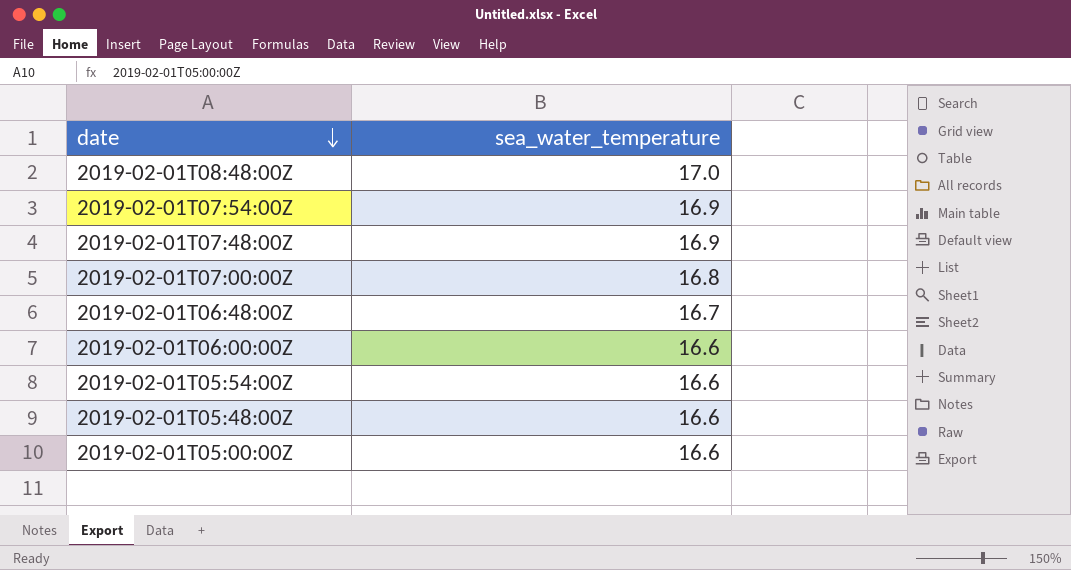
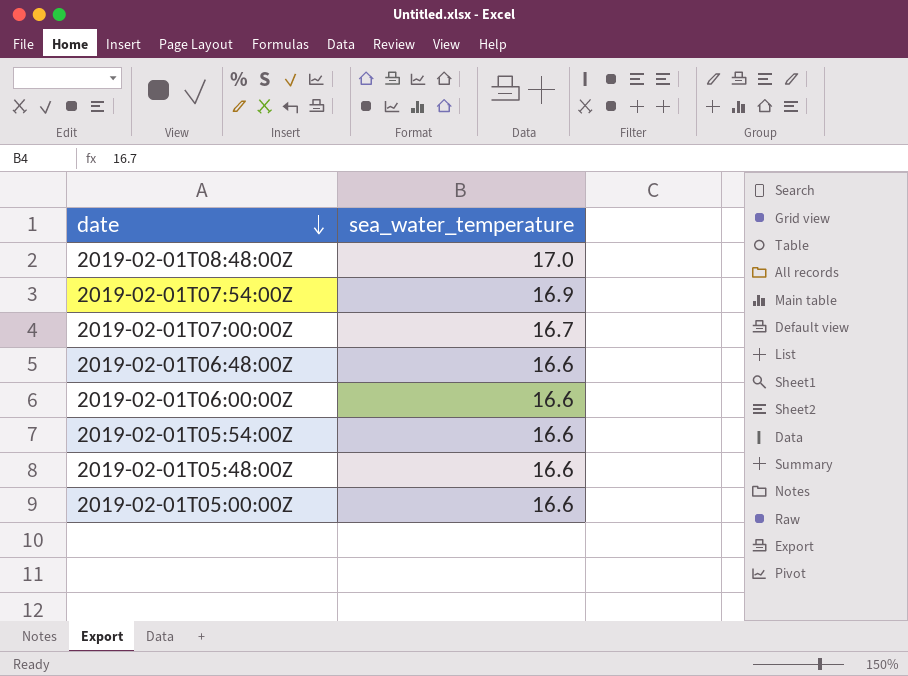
row 2019-02-01T07:48:00Z: 16.9 -> none
2019-02-01T07:00:00Z | sea_water_temperature: 16.8 -> 16.7
2019-02-01T06:48:00Z | sea_water_temperature: 16.7 -> 16.6

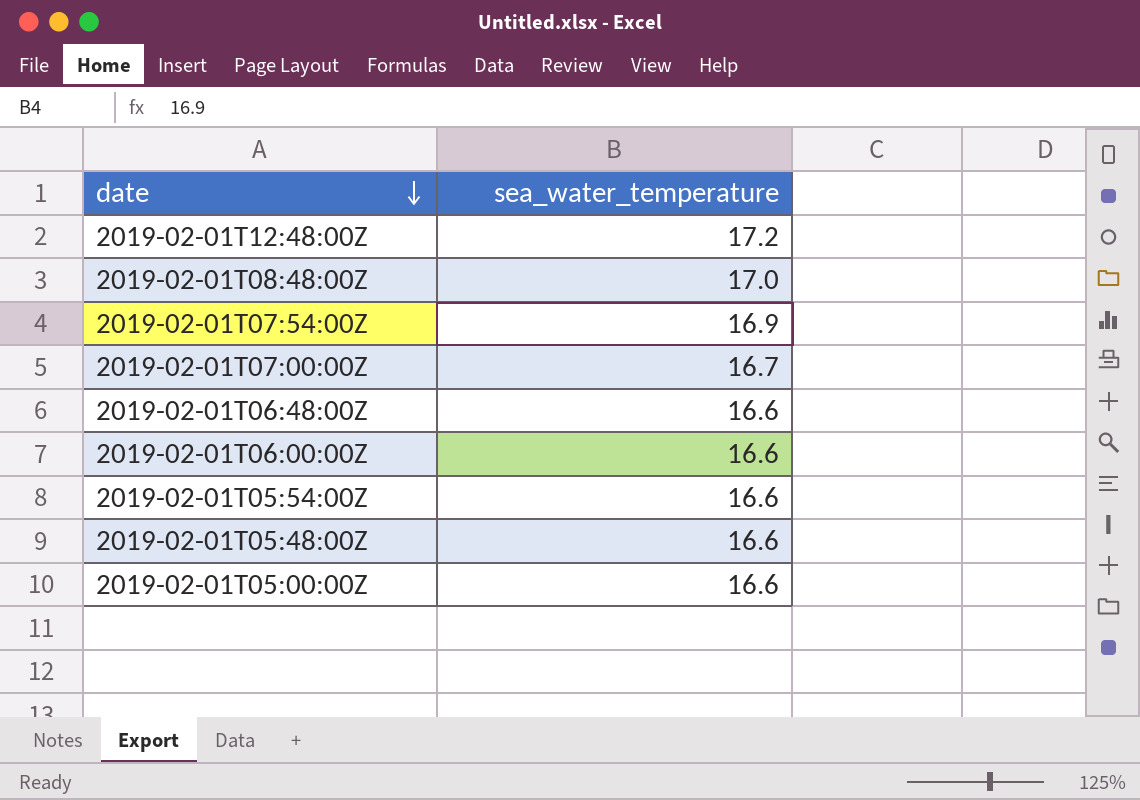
row 2019-02-01T12:48:00Z: none -> 17.2

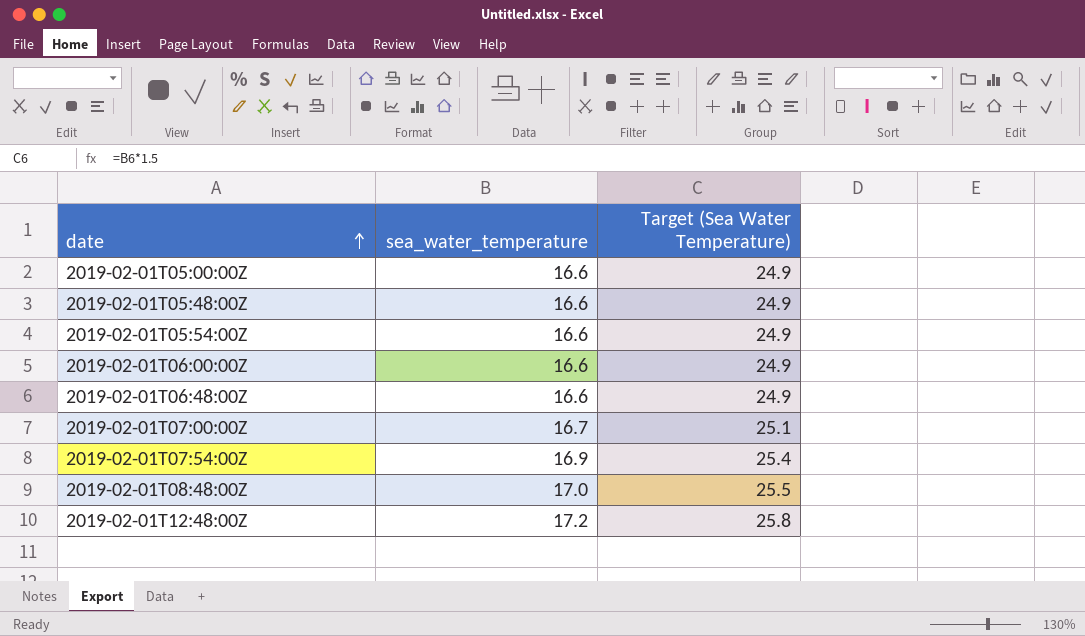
row order: date descending -> date ascending
column Target (Sea Water Temperature) | formula: none -> [sea_water_temperature] * 1.5

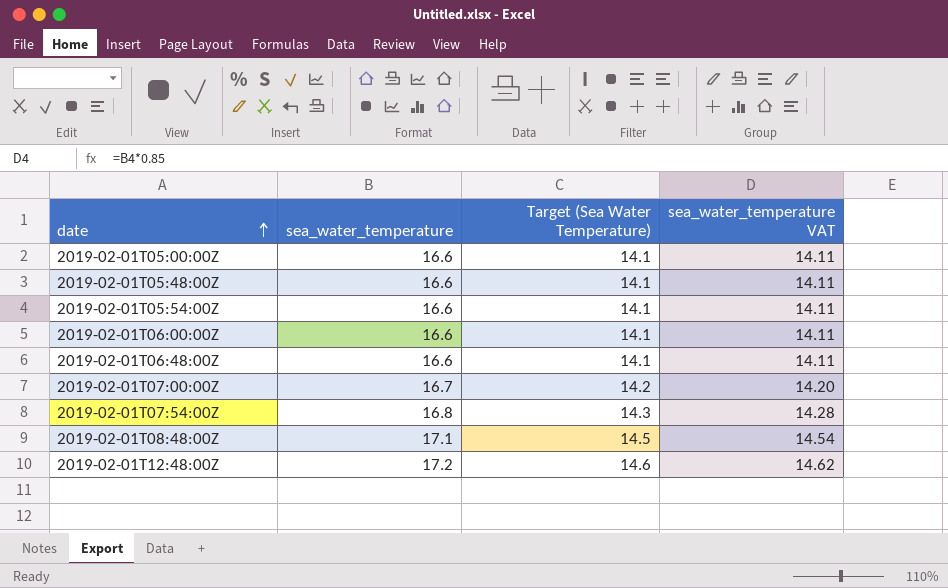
column Target (Sea Water Temperature) | formula: [sea_water_temperature] * 1.5 -> [sea_water_temperature] * 0.85
column sea_water_temperature VAT | formula: none -> [sea_water_temperature] * 0.85
2019-02-01T07:54:00Z | sea_water_temperature: 16.9 -> 16.8
2019-02-01T08:48:00Z | sea_water_temperature: 17.0 -> 17.1

